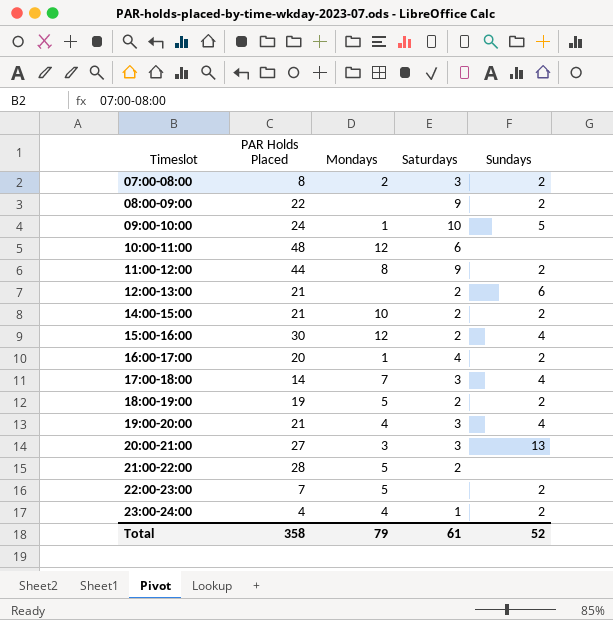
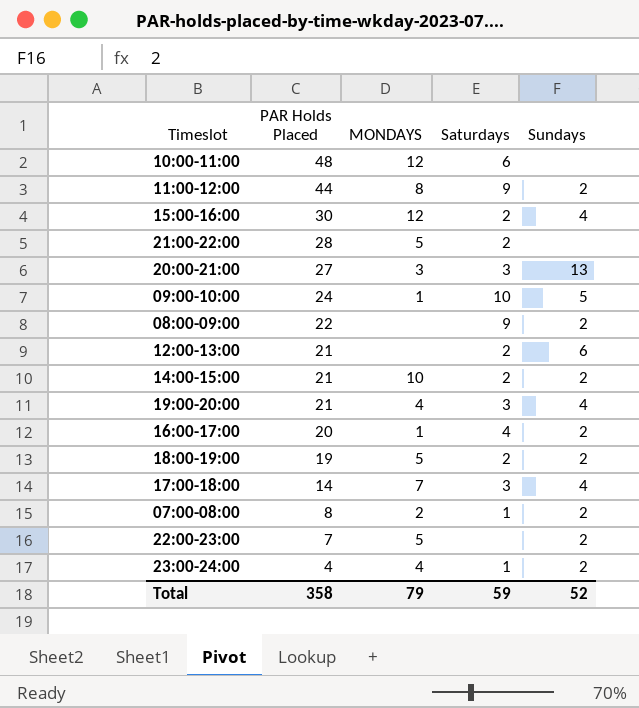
row order: Timeslot ascending -> PAR Holds Placed descending
column name: Mondays -> MONDAYS
07:00-08:00 | Saturdays: 3 -> 1
Total | Saturdays: 61 -> 59

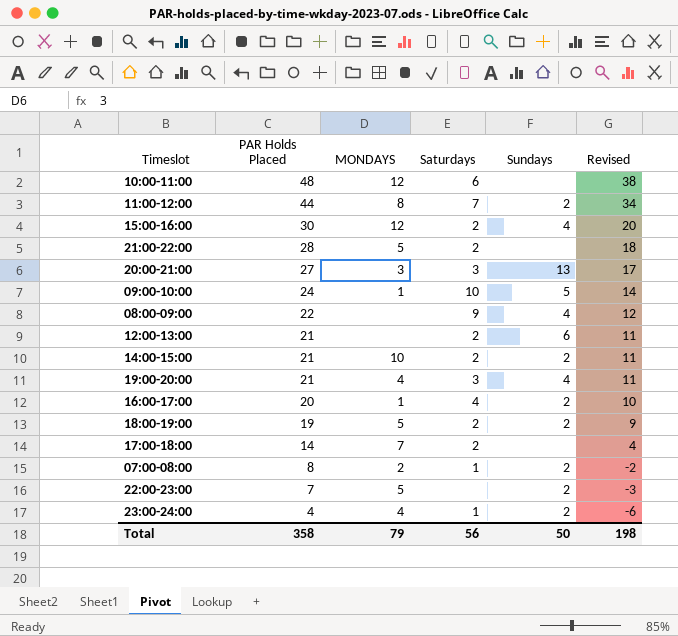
column Revised | formula: none -> [PAR Holds Placed] - 10
11:00-12:00 | Saturdays: 9 -> 7
08:00-09:00 | Sundays: 2 -> 4
17:00-18:00 | Saturdays: 3 -> 2
17:00-18:00 | Sundays: 4 -> none
Total | Saturdays: 59 -> 56
Total | Sundays: 52 -> 50

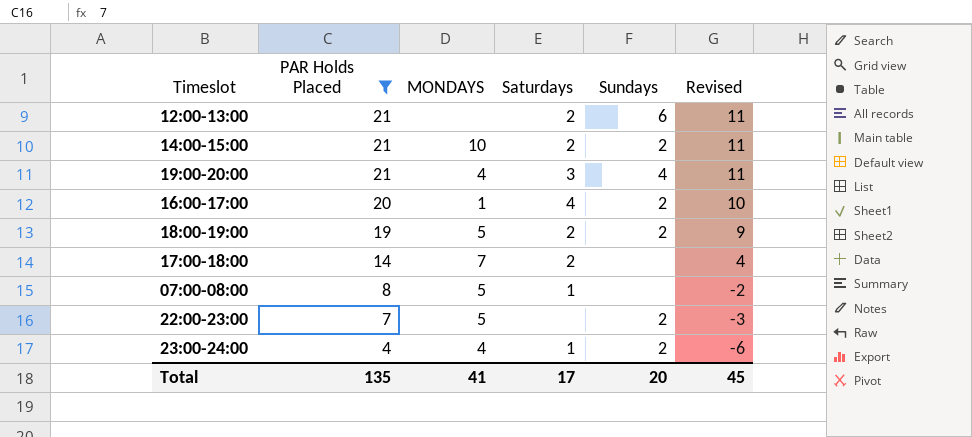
filter: none -> PAR Holds Placed <= 21
07:00-08:00 | MONDAYS: 2 -> 5
07:00-08:00 | Sundays: 2 -> none
Total | PAR Holds Placed: 358 -> 135
Total | MONDAYS: 79 -> 41
Total | Saturdays: 56 -> 17
Total | Sundays: 50 -> 20
Total | Revised: 198 -> 45

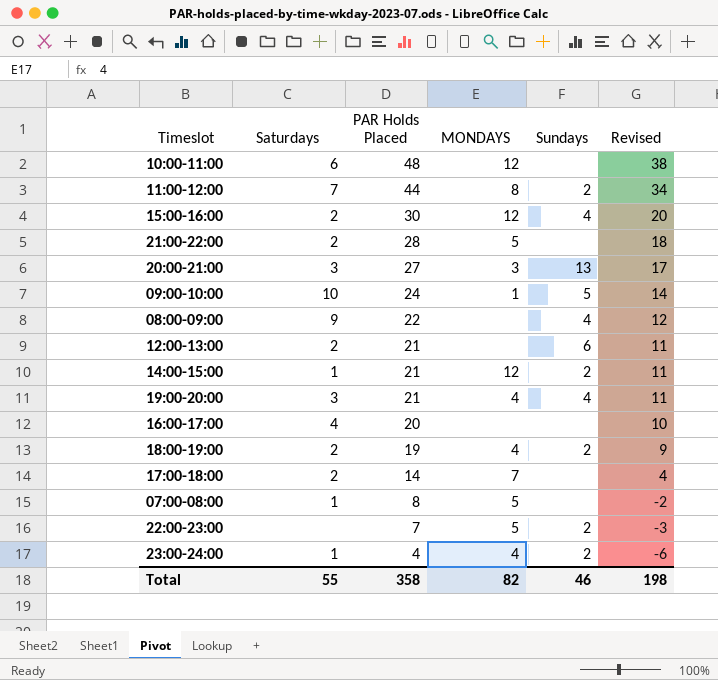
filter: PAR Holds Placed <= 21 -> none
column Saturdays | position: 4 -> 2
14:00-15:00 | Saturdays: 2 -> 1
14:00-15:00 | MONDAYS: 10 -> 12
16:00-17:00 | MONDAYS: 1 -> none
16:00-17:00 | Sundays: 2 -> none
18:00-19:00 | MONDAYS: 5 -> 4
Total | Saturdays: 17 -> 55
Total | PAR Holds Placed: 135 -> 358
Total | MONDAYS: 41 -> 82
Total | Sundays: 20 -> 46
Total | Revised: 45 -> 198

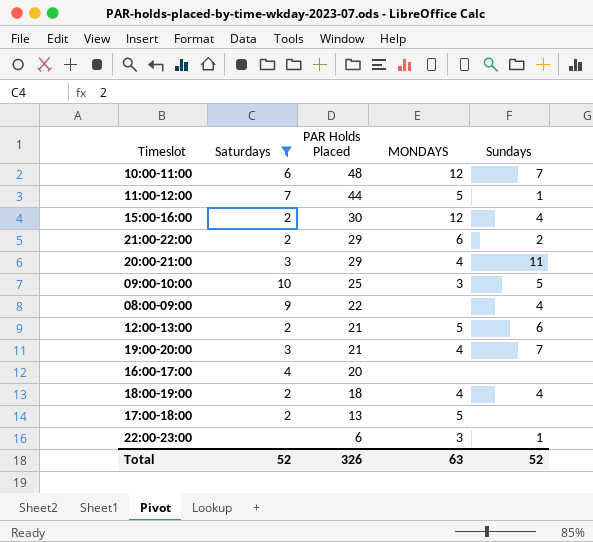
filter: none -> Saturdays != 1
column Revised | formula: [PAR Holds Placed] - 10 -> none
10:00-11:00 | Sundays: none -> 7
11:00-12:00 | MONDAYS: 8 -> 5
11:00-12:00 | Sundays: 2 -> 1
21:00-22:00 | PAR Holds Placed: 28 -> 29
21:00-22:00 | MONDAYS: 5 -> 6
21:00-22:00 | Sundays: none -> 2
20:00-21:00 | PAR Holds Placed: 27 -> 29
20:00-21:00 | MONDAYS: 3 -> 4
20:00-21:00 | Sundays: 13 -> 11
09:00-10:00 | PAR Holds Placed: 24 -> 25
09:00-10:00 | MONDAYS: 1 -> 3
12:00-13:00 | MONDAYS: none -> 5
19:00-20:00 | Sundays: 4 -> 7
18:00-19:00 | PAR Holds Placed: 19 -> 18
18:00-19:00 | Sundays: 2 -> 4
17:00-18:00 | PAR Holds Placed: 14 -> 13
17:00-18:00 | MONDAYS: 7 -> 5
22:00-23:00 | PAR Holds Placed: 7 -> 6
22:00-23:00 | MONDAYS: 5 -> 3
22:00-23:00 | Sundays: 2 -> 1
Total | Saturdays: 55 -> 52
Total | PAR Holds Placed: 358 -> 326
Total | MONDAYS: 82 -> 63
Total | Sundays: 46 -> 52

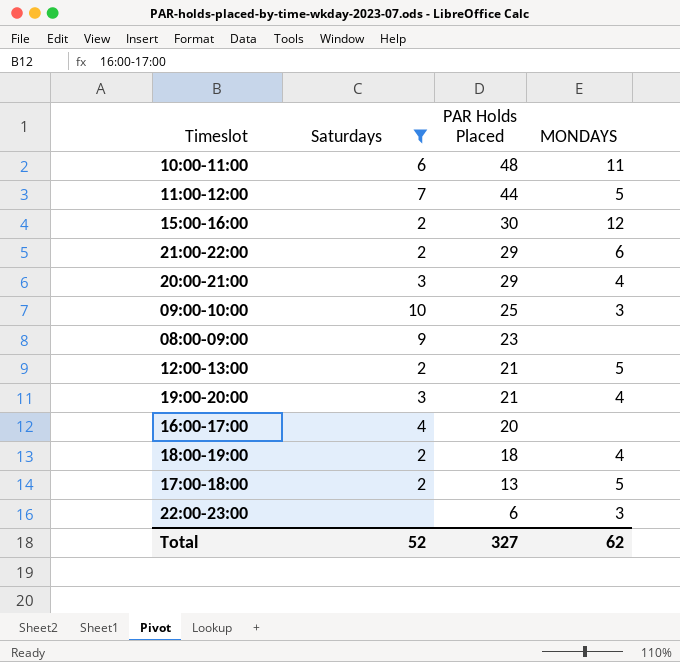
column Sundays | position: 5 -> none
10:00-11:00 | MONDAYS: 12 -> 11
08:00-09:00 | PAR Holds Placed: 22 -> 23
Total | PAR Holds Placed: 326 -> 327
Total | MONDAYS: 63 -> 62

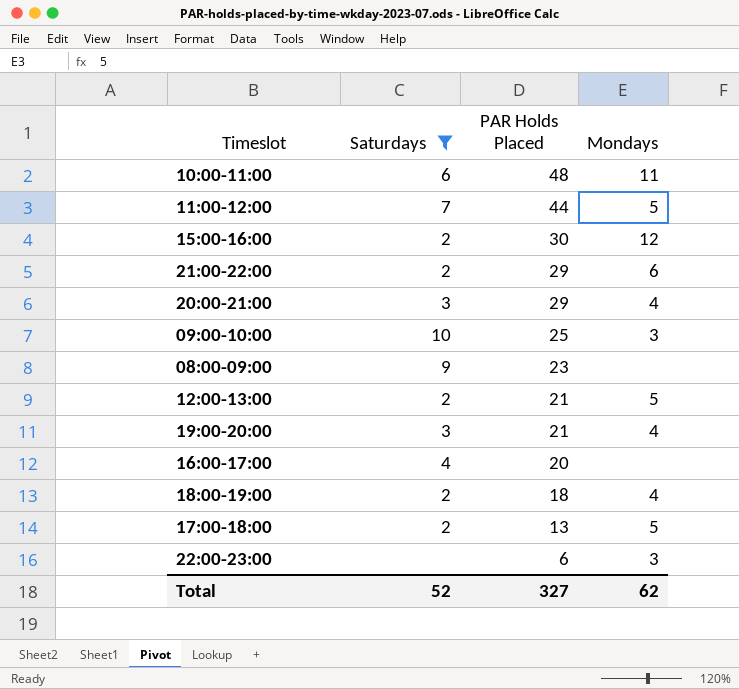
column name: MONDAYS -> Mondays

